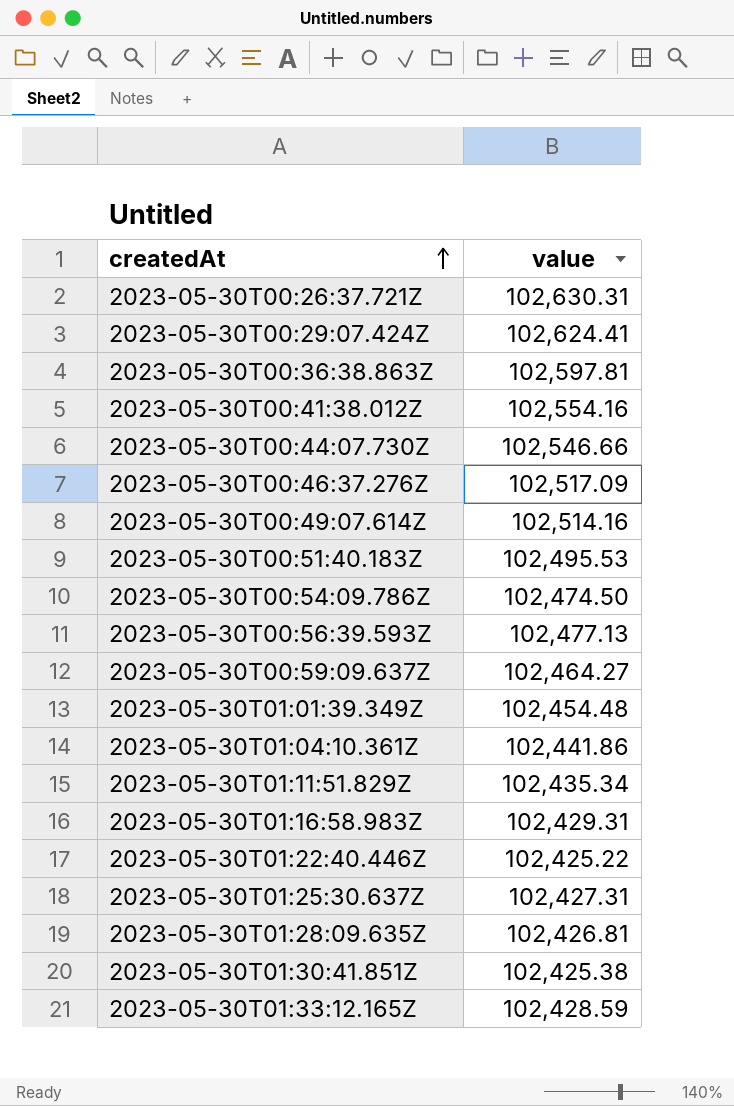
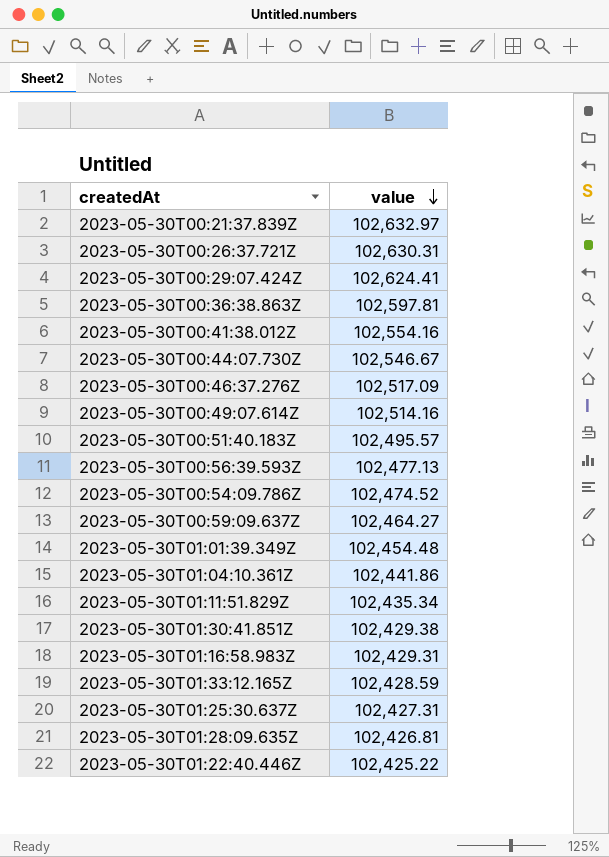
row order: createdAt ascending -> value descending
row 2023-05-30T00:21:37.839Z: none -> 102,632.97
2023-05-30T00:44:07.730Z | value: 102,546.66 -> 102,546.67
2023-05-30T00:51:40.183Z | value: 102,495.53 -> 102,495.57
2023-05-30T00:54:09.786Z | value: 102,474.50 -> 102,474.52
2023-05-30T01:30:41.851Z | value: 102,425.38 -> 102,429.38

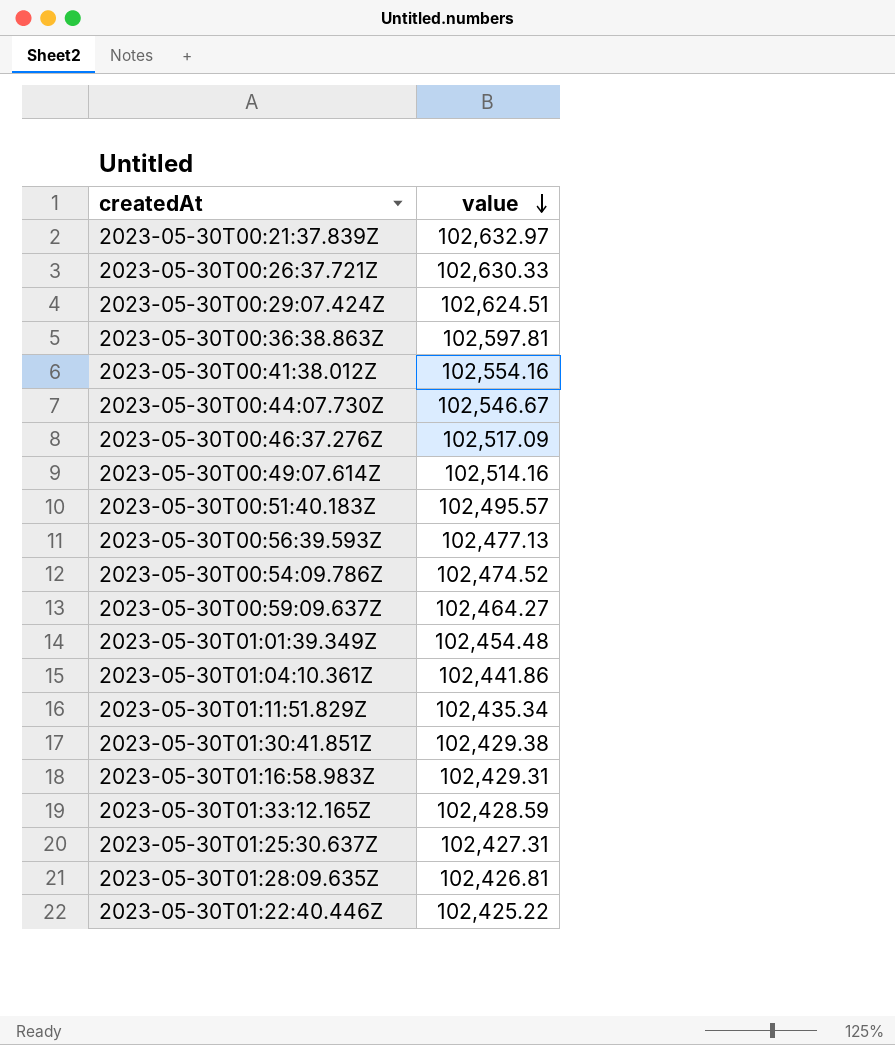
2023-05-30T00:26:37.721Z | value: 102,630.31 -> 102,630.33
2023-05-30T00:29:07.424Z | value: 102,624.41 -> 102,624.51

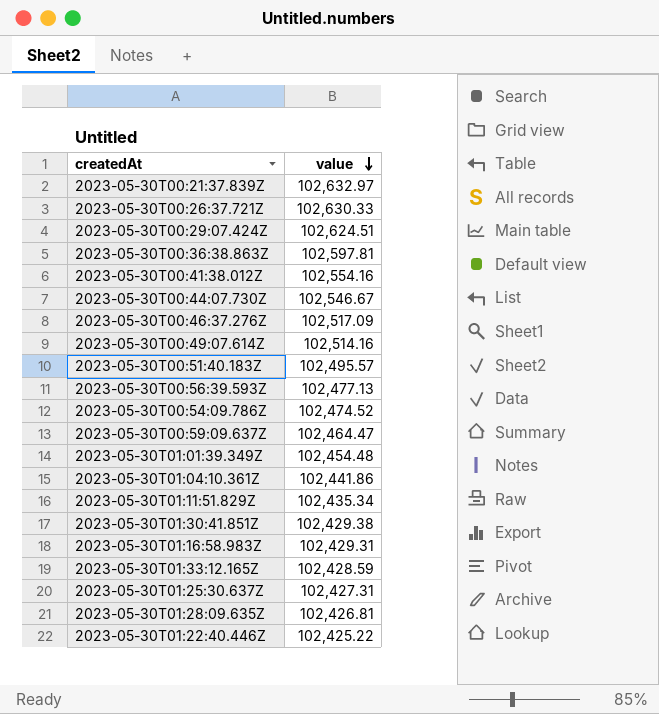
2023-05-30T00:59:09.637Z | value: 102,464.27 -> 102,464.47

